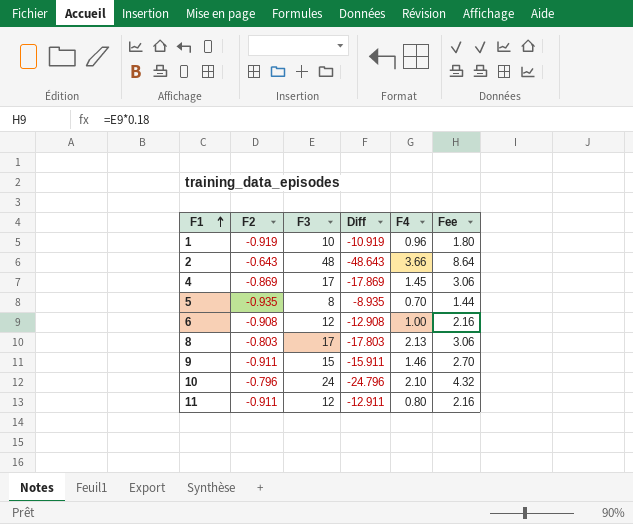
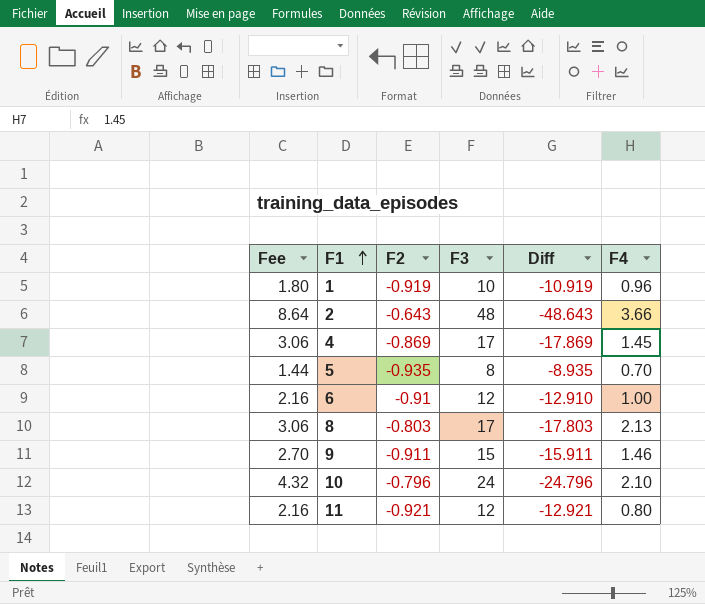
column Fee | position: 6 -> 1
6 | F2: -0.908 -> -0.91
6 | Diff: -12.908 -> -12.910
11 | F2: -0.911 -> -0.921
11 | Diff: -12.911 -> -12.921

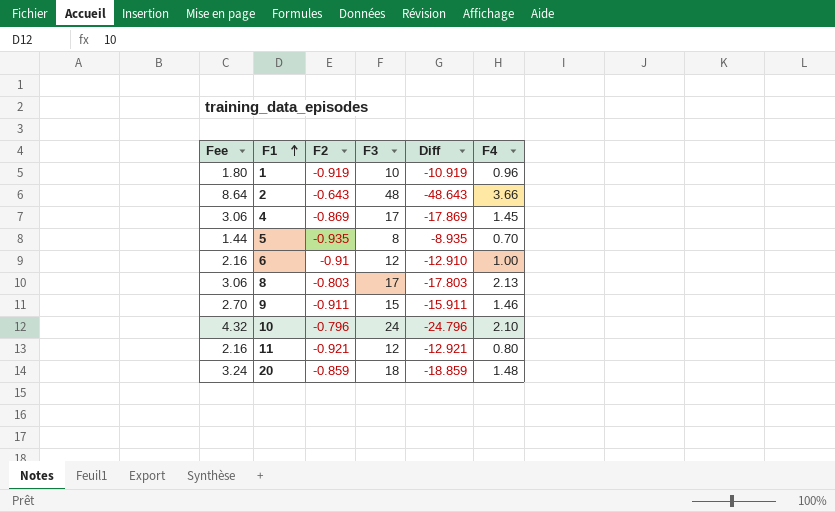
row 20: none -> 3.24 | -0.859 | 18 | -18.859 | 1.48

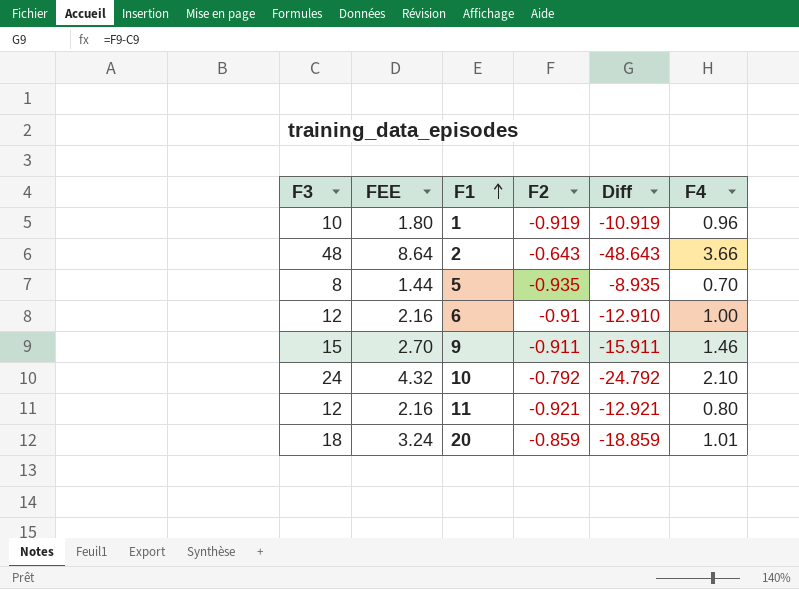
column F3 | position: 4 -> 1
column name: Fee -> FEE
row 4: 3.06 | -0.869 | 17 | -17.869 | 1.45 -> none
row 8: 3.06 | -0.803 | 17 | -17.803 | 2.13 -> none
10 | F2: -0.796 -> -0.792
10 | Diff: -24.796 -> -24.792
20 | F4: 1.48 -> 1.01

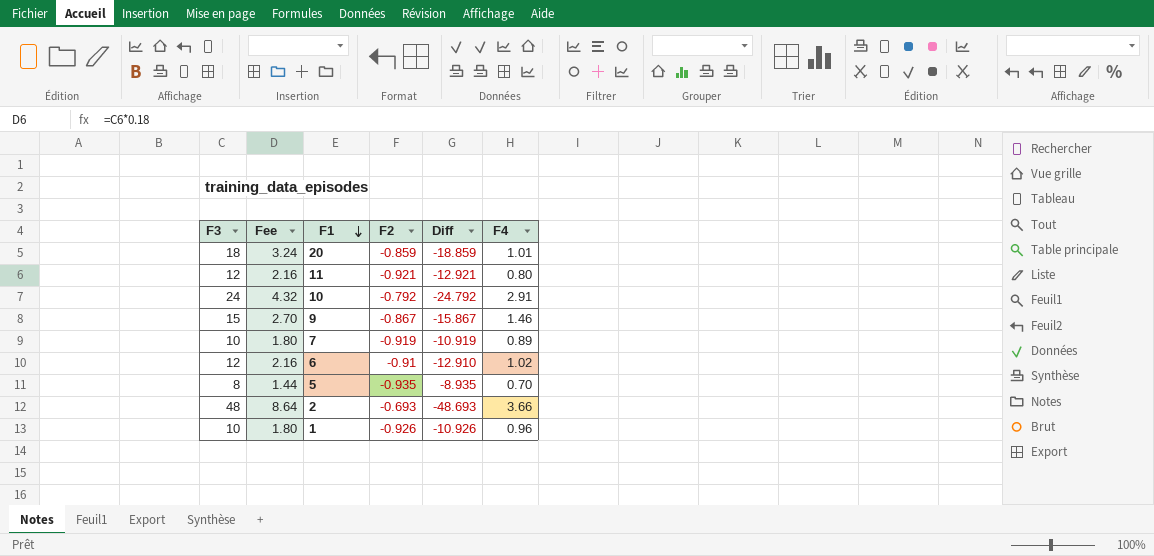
row order: F1 ascending -> F1 descending
column name: FEE -> Fee
10 | F4: 2.10 -> 2.91
9 | F2: -0.911 -> -0.867
9 | Diff: -15.911 -> -15.867
row 7: none -> 10 | 1.80 | -0.919 | -10.919 | 0.89
6 | F4: 1.00 -> 1.02
2 | F2: -0.643 -> -0.693
2 | Diff: -48.643 -> -48.693
1 | F2: -0.919 -> -0.926
1 | Diff: -10.919 -> -10.926

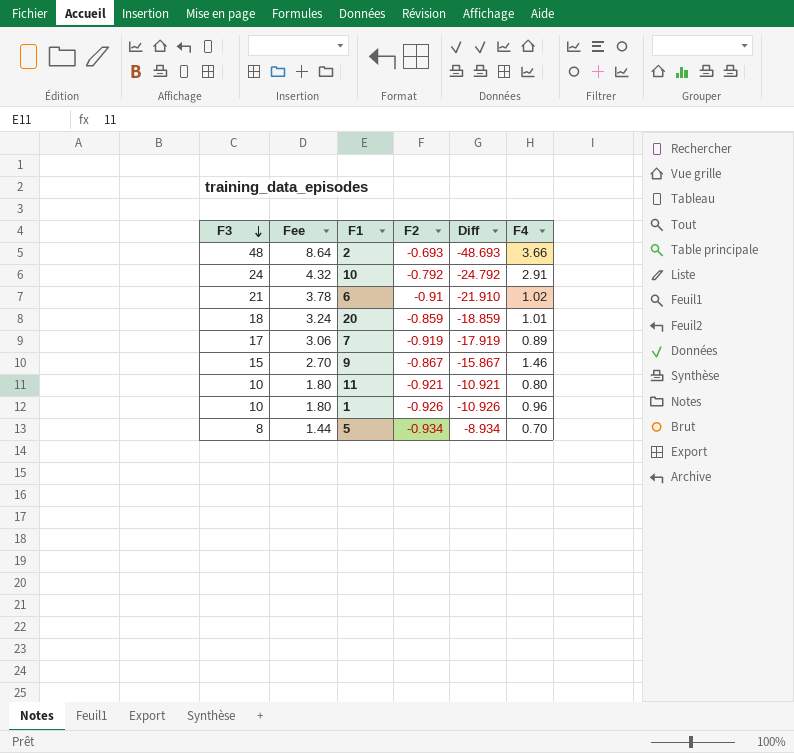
row order: F1 descending -> F3 descending
6 | F3: 12 -> 21
6 | Fee: 2.16 -> 3.78
6 | Diff: -12.910 -> -21.910
7 | F3: 10 -> 17
7 | Fee: 1.80 -> 3.06
7 | Diff: -10.919 -> -17.919
11 | F3: 12 -> 10
11 | Fee: 2.16 -> 1.80
11 | Diff: -12.921 -> -10.921
5 | F2: -0.935 -> -0.934
5 | Diff: -8.935 -> -8.934

